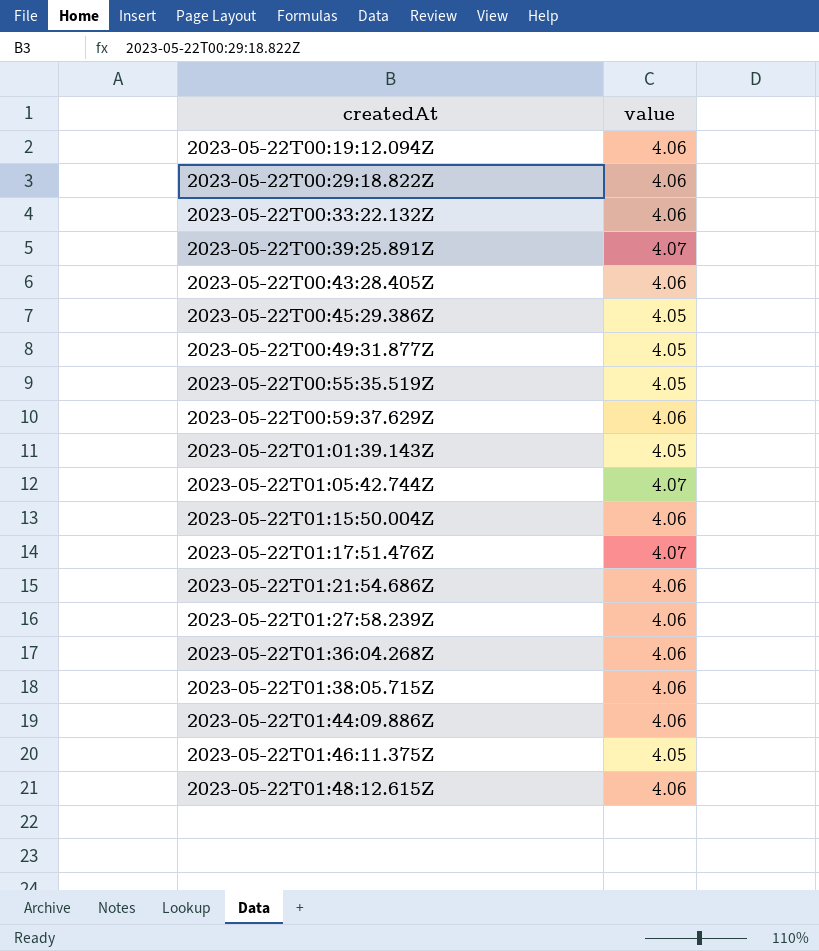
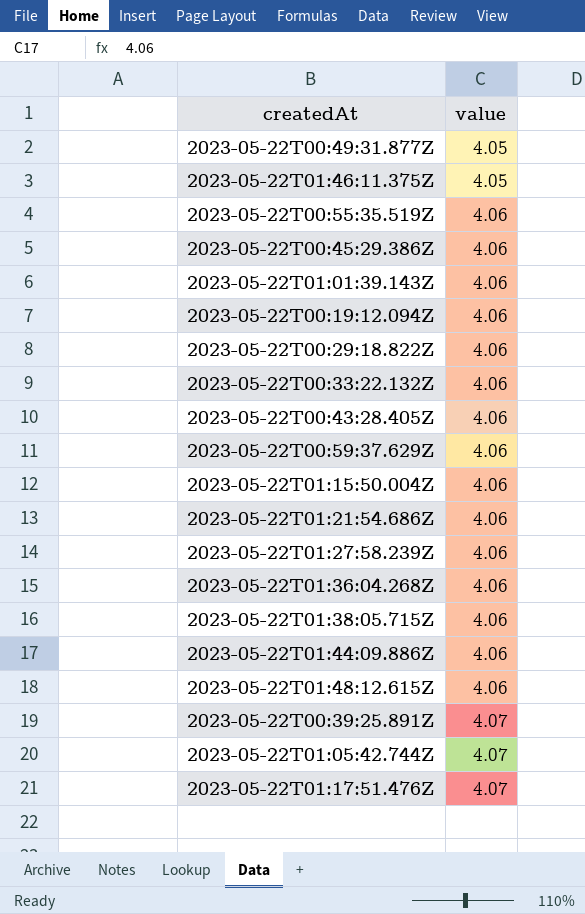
row order: createdAt ascending -> value ascending
2023-05-22T00:55:35.519Z | value: 4.05 -> 4.06
2023-05-22T00:45:29.386Z | value: 4.05 -> 4.06
2023-05-22T01:01:39.143Z | value: 4.05 -> 4.06

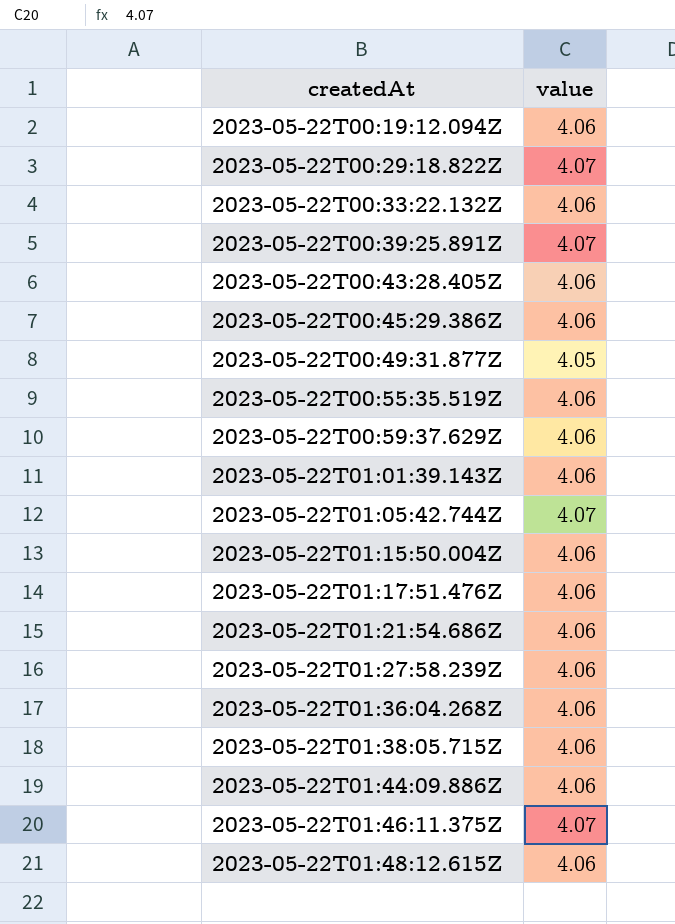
row order: value ascending -> createdAt ascending
2023-05-22T00:29:18.822Z | value: 4.06 -> 4.07
2023-05-22T01:17:51.476Z | value: 4.07 -> 4.06
2023-05-22T01:46:11.375Z | value: 4.05 -> 4.07

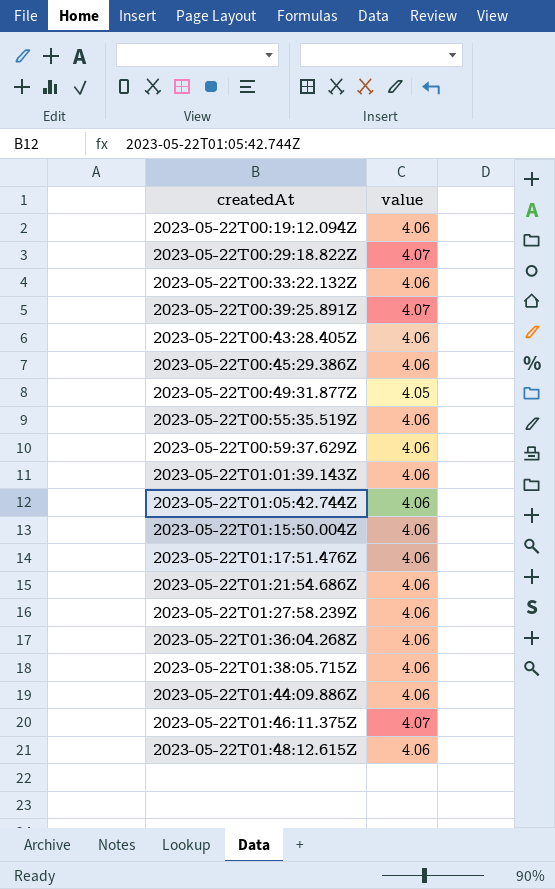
2023-05-22T01:05:42.744Z | value: 4.07 -> 4.06

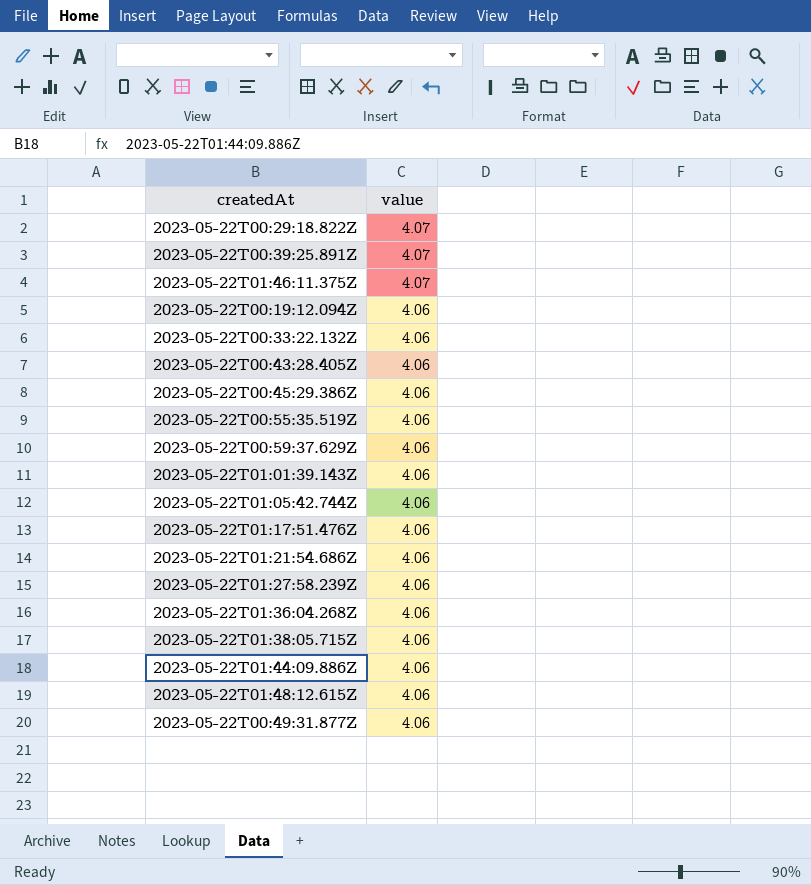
row order: createdAt ascending -> value descending
row 2023-05-22T01:15:50.004Z: 4.06 -> none
2023-05-22T00:49:31.877Z | value: 4.05 -> 4.06

